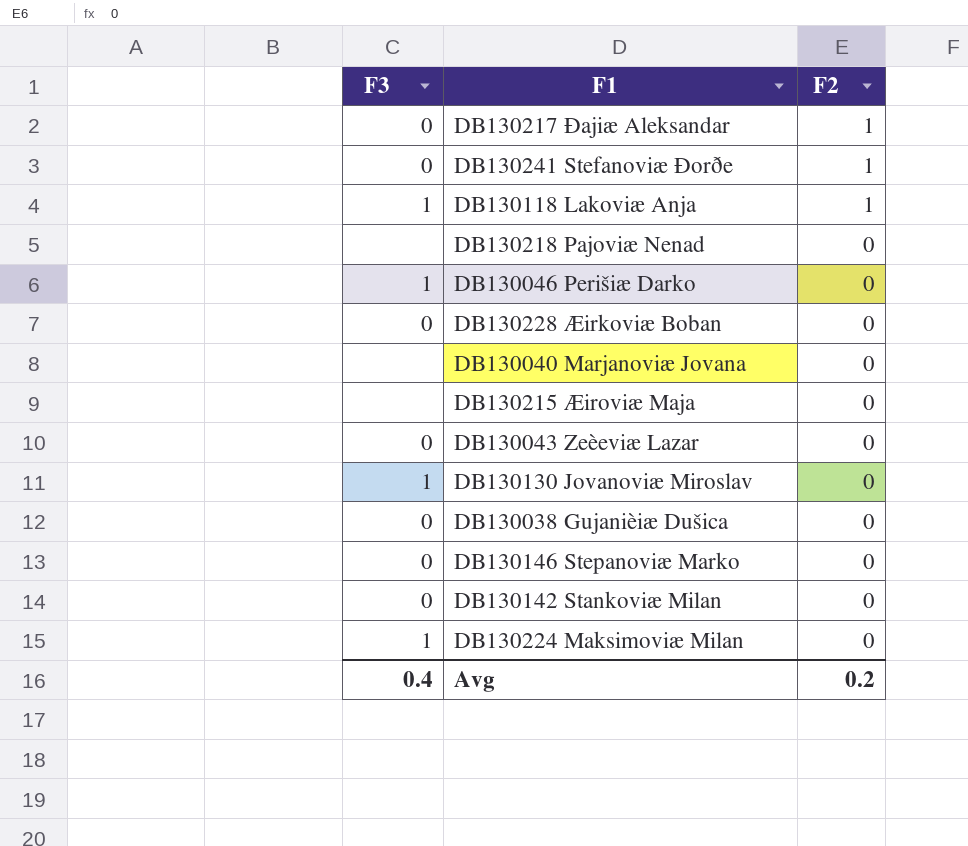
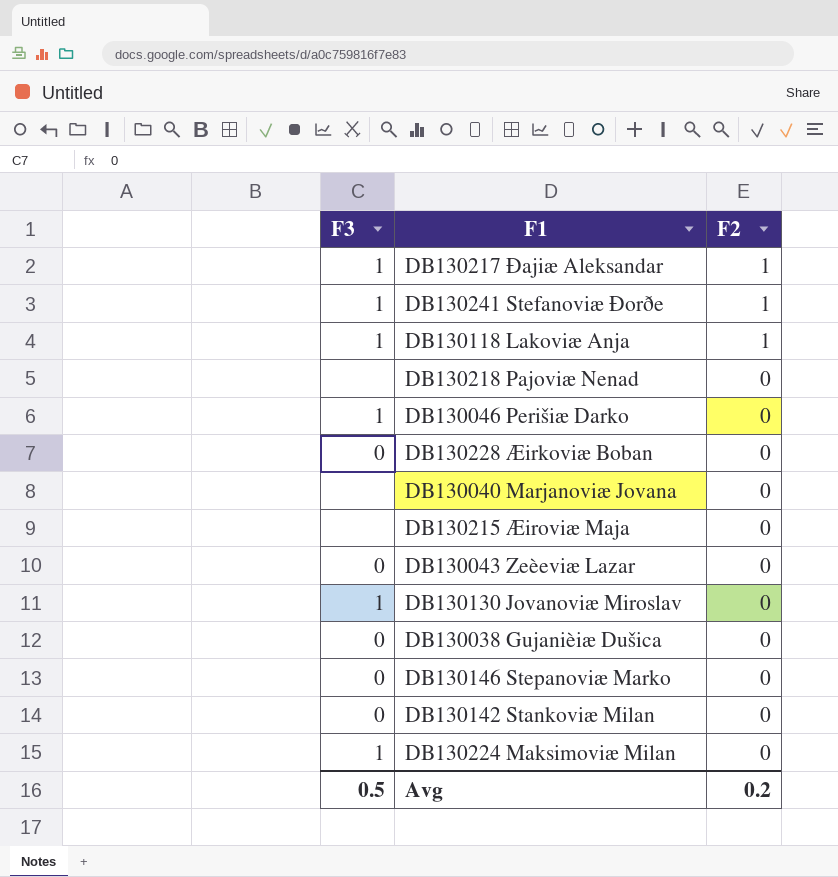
DB130217 Ðajiæ Aleksandar | F3: 0 -> 1
DB130241 Stefanoviæ Ðorðe | F3: 0 -> 1
Avg | F3: 0.4 -> 0.5

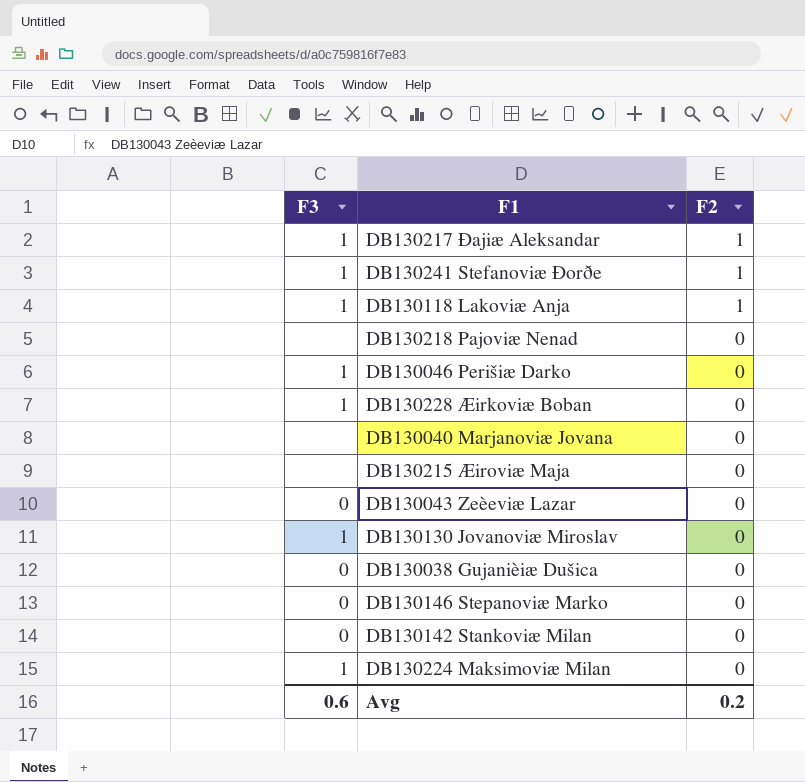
DB130228 Æirkoviæ Boban | F3: 0 -> 1
Avg | F3: 0.5 -> 0.6

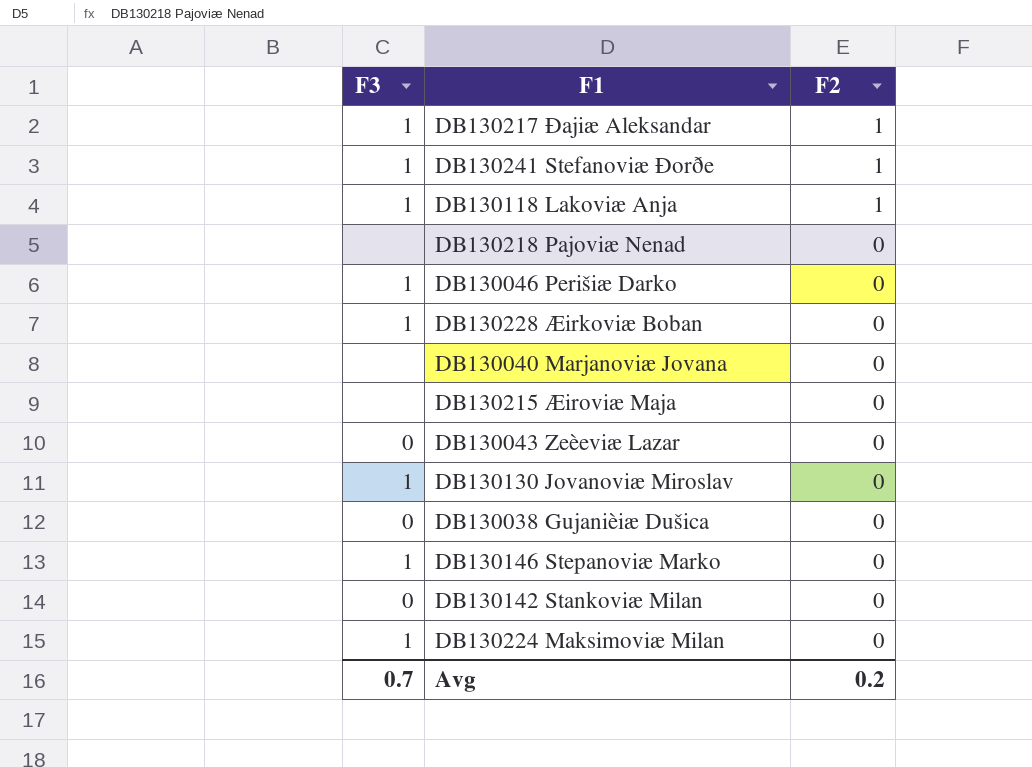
DB130146 Stepanoviæ Marko | F3: 0 -> 1
Avg | F3: 0.6 -> 0.7

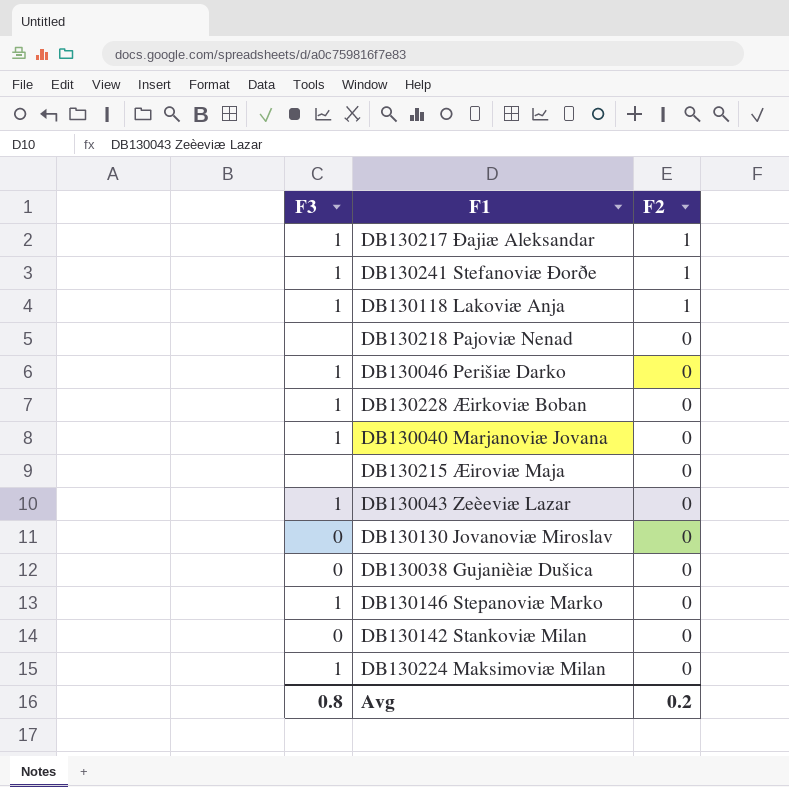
DB130040 Marjanoviæ Jovana | F3: none -> 1
DB130043 Zeèeviæ Lazar | F3: 0 -> 1
DB130130 Jovanoviæ Miroslav | F3: 1 -> 0
Avg | F3: 0.7 -> 0.8

